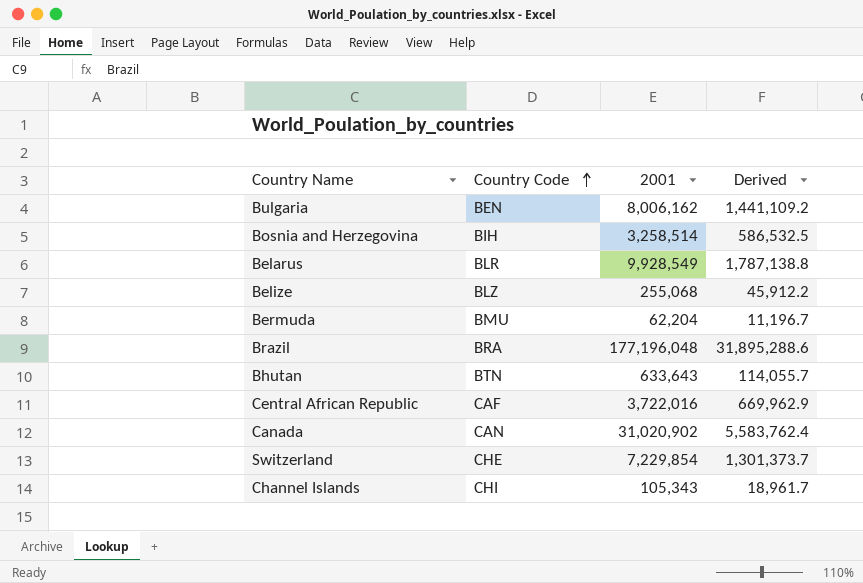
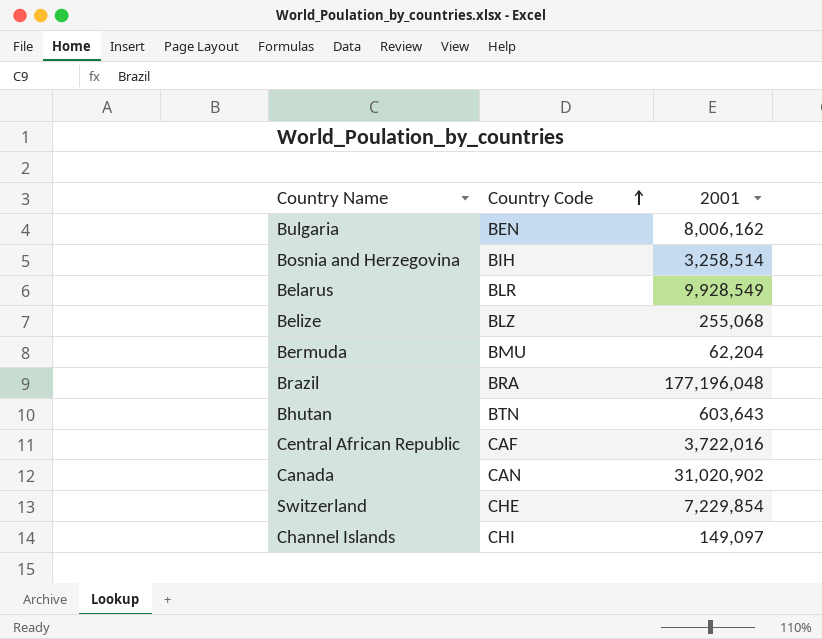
column Derived | formula: [2001] * 0.18 -> none
Bhutan | 2001: 633,643 -> 603,643
Channel Islands | 2001: 105,343 -> 149,097

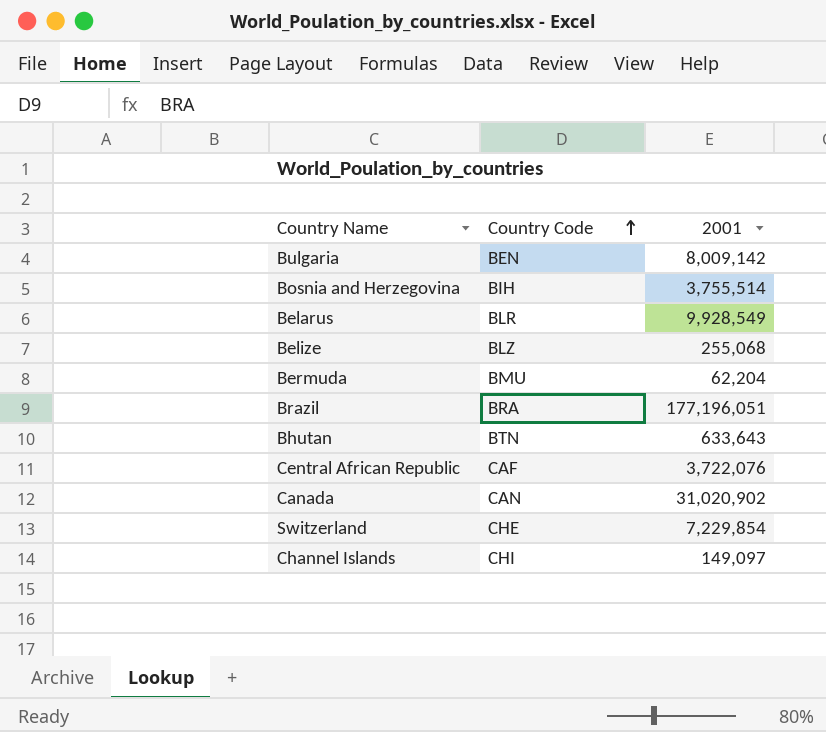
Bulgaria | 2001: 8,006,162 -> 8,009,142
Bosnia and Herzegovina | 2001: 3,258,514 -> 3,755,514
Brazil | 2001: 177,196,048 -> 177,196,051
Bhutan | 2001: 603,643 -> 633,643
Central African Republic | 2001: 3,722,016 -> 3,722,076

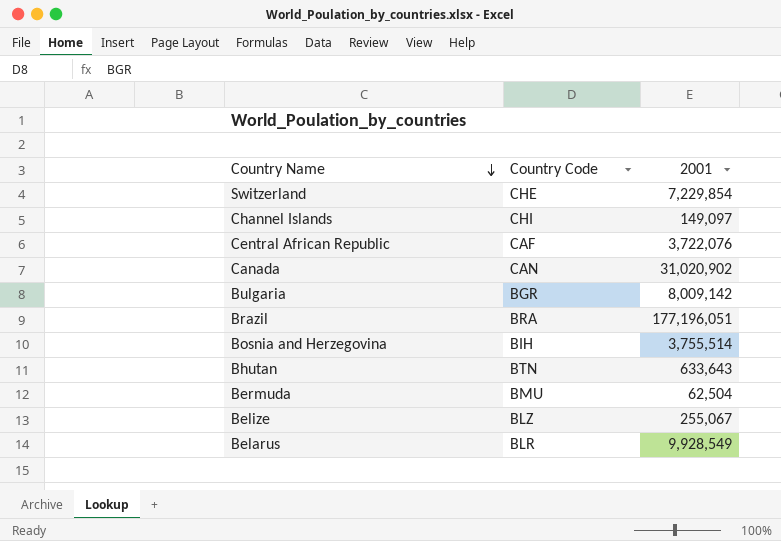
row order: Country Code ascending -> Country Name descending
Bulgaria | Country Code: BEN -> BGR
Bermuda | 2001: 62,204 -> 62,504
Belize | 2001: 255,068 -> 255,067

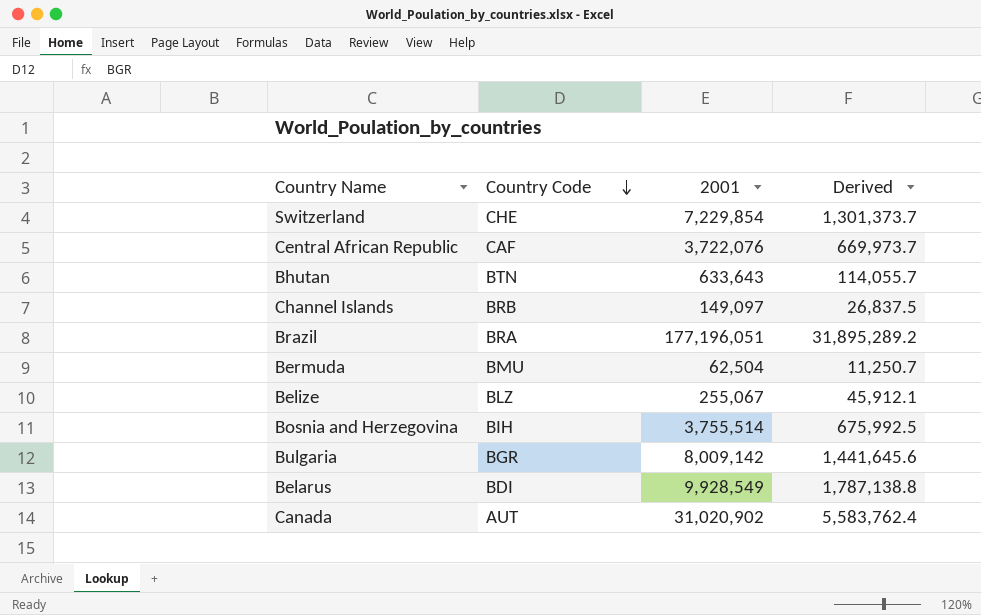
row order: Country Name descending -> Country Code descending
column Derived | formula: none -> [2001] * 0.18
Channel Islands | Country Code: CHI -> BRB
Belarus | Country Code: BLR -> BDI
Canada | Country Code: CAN -> AUT

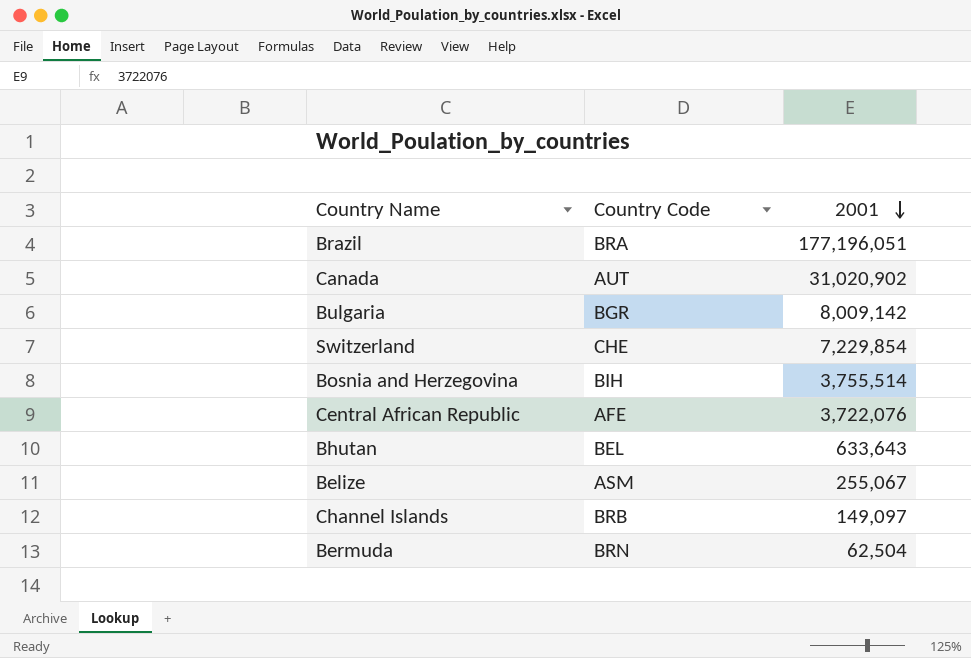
row order: Country Code descending -> 2001 descending
column Derived | formula: [2001] * 0.18 -> none
row Belarus: BDI | 9,928,549 | 1,787,138.8 -> none
Central African Republic | Country Code: CAF -> AFE
Bhutan | Country Code: BTN -> BEL
Belize | Country Code: BLZ -> ASM
Bermuda | Country Code: BMU -> BRN

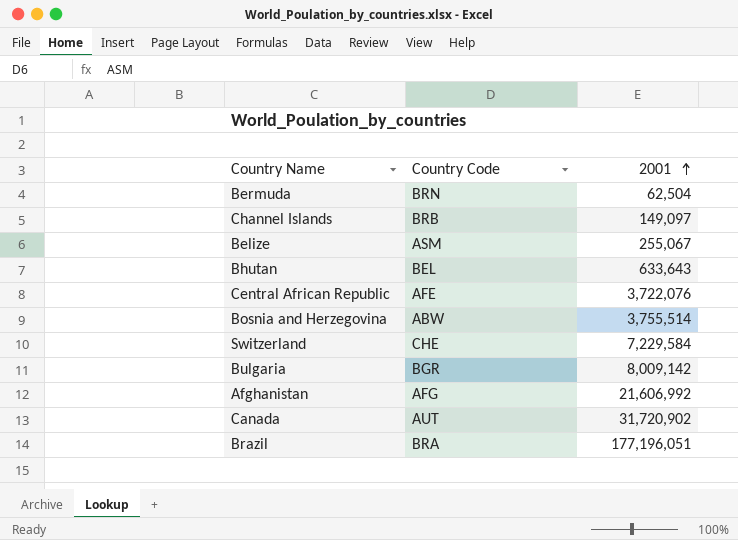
row order: 2001 descending -> 2001 ascending
Bosnia and Herzegovina | Country Code: BIH -> ABW
Switzerland | 2001: 7,229,854 -> 7,229,584
row Afghanistan: none -> AFG | 21,606,992
Canada | 2001: 31,020,902 -> 31,720,902

